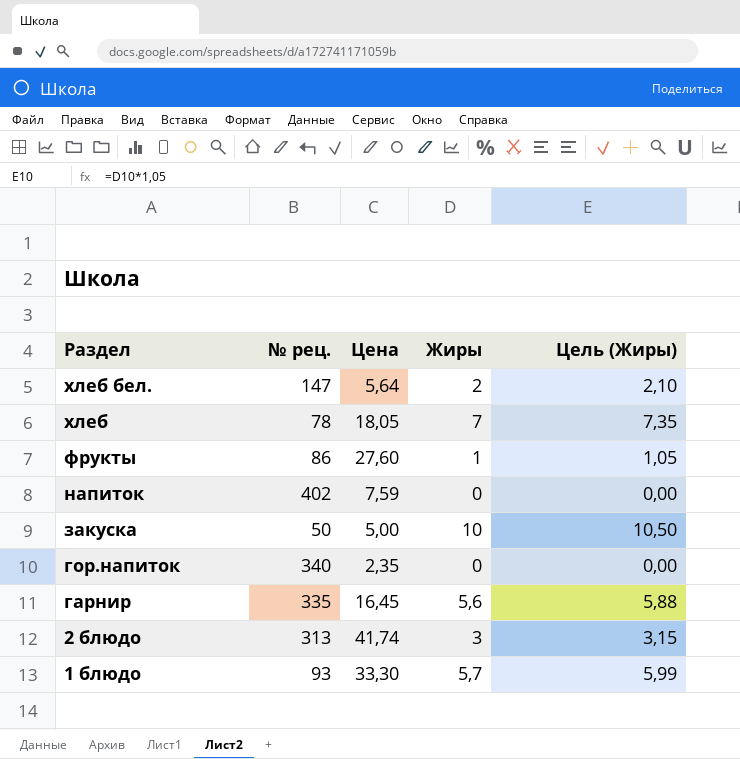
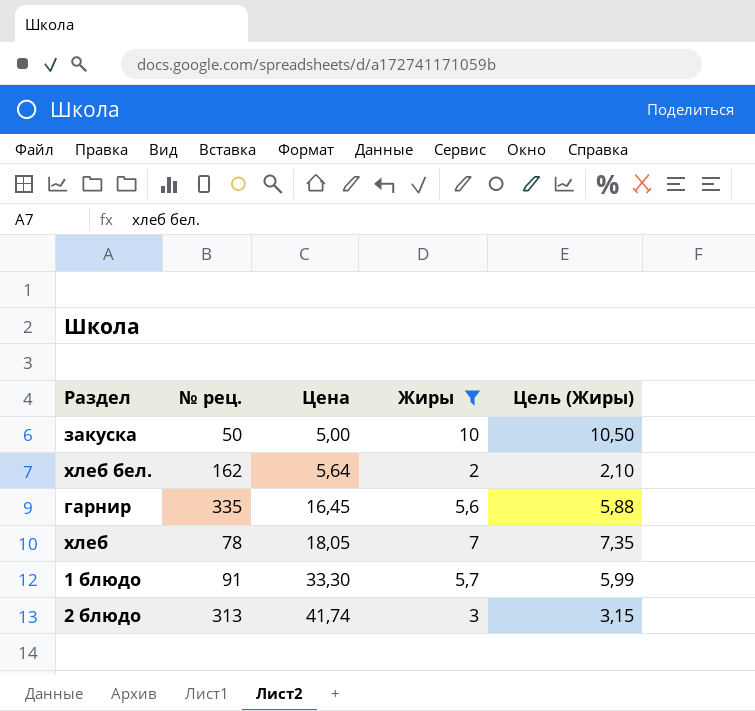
filter: none -> Жиры >= 2
row order: Раздел descending -> Цена ascending
хлеб бел. | № рец.: 147 -> 162
1 блюдо | № рец.: 93 -> 91

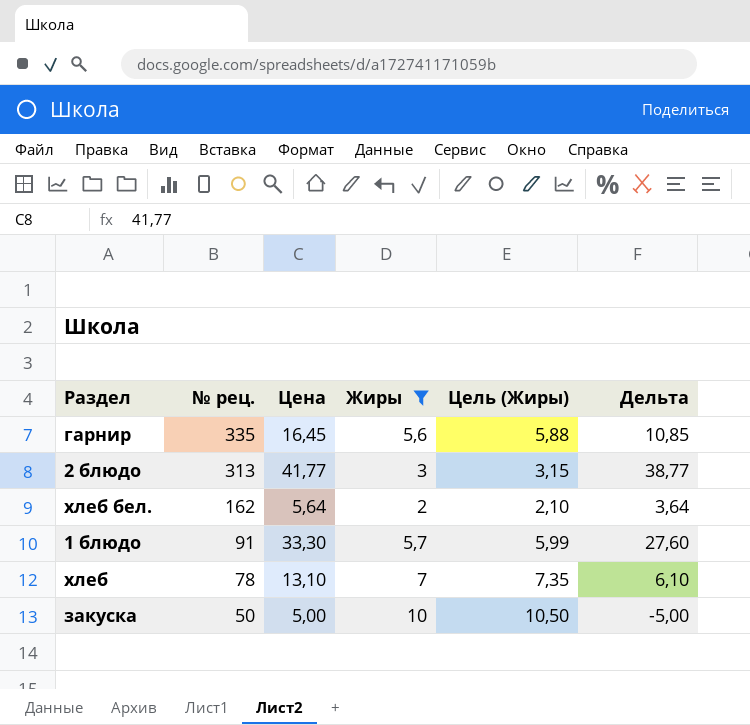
row order: Цена ascending -> № рец. descending
column Дельта | formula: none -> [Цена] - [Жиры]
2 блюдо | Цена: 41,74 -> 41,77
хлеб | Цена: 18,05 -> 13,10

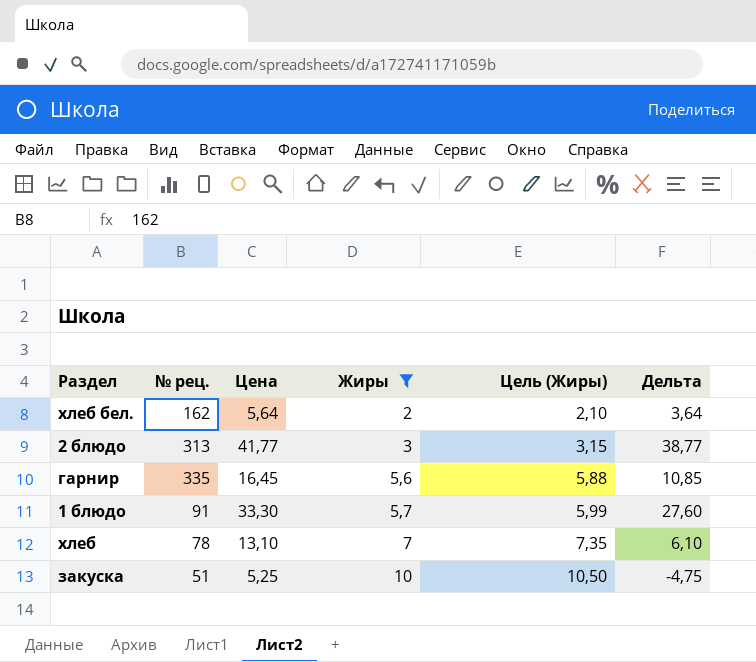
row order: № рец. descending -> Жиры ascending
закуска | № рец.: 50 -> 51
закуска | Цена: 5,00 -> 5,25
закуска | Дельта: -5,00 -> -4,75

